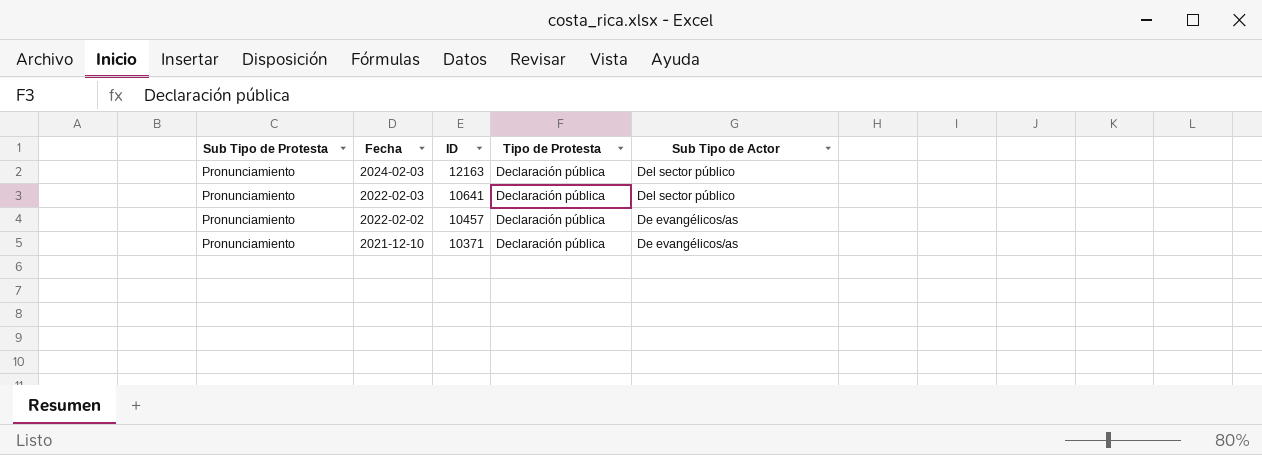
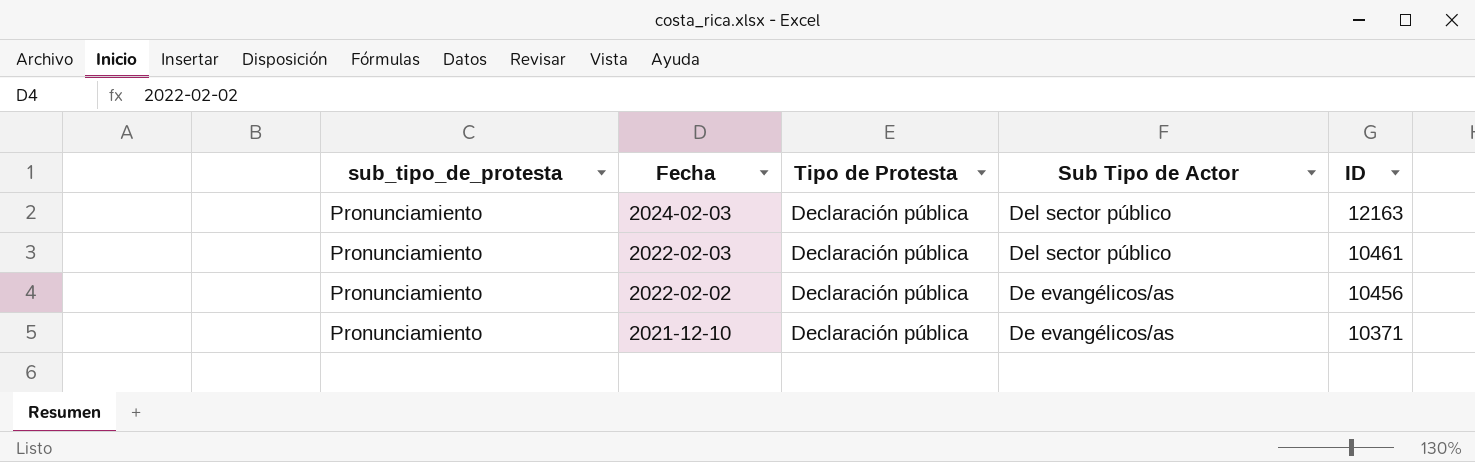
column name: Sub Tipo de Protesta -> sub_tipo_de_protesta
column ID | position: 3 -> 5
2022-02-03 | ID: 10641 -> 10461
2022-02-02 | ID: 10457 -> 10456

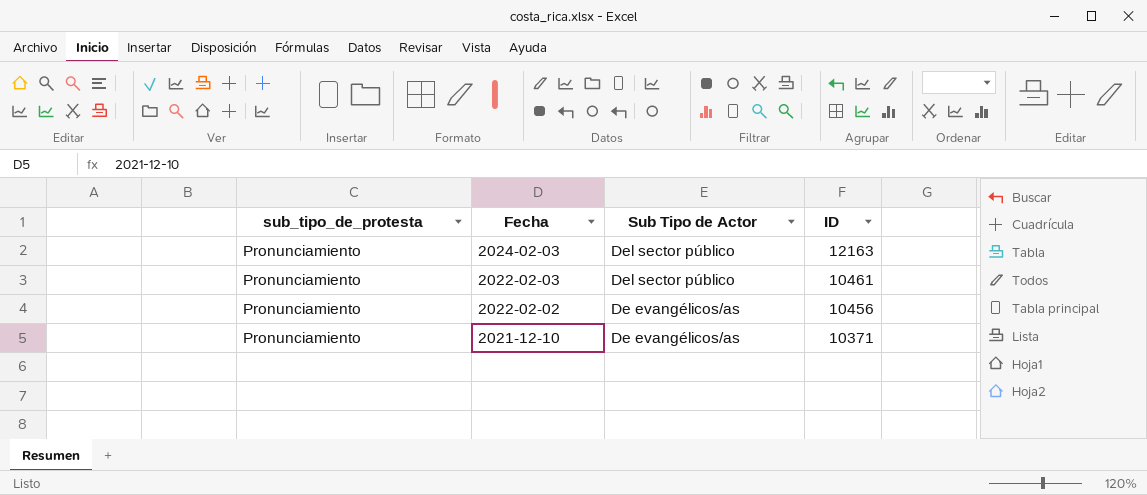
column Tipo de Protesta | position: 3 -> none

